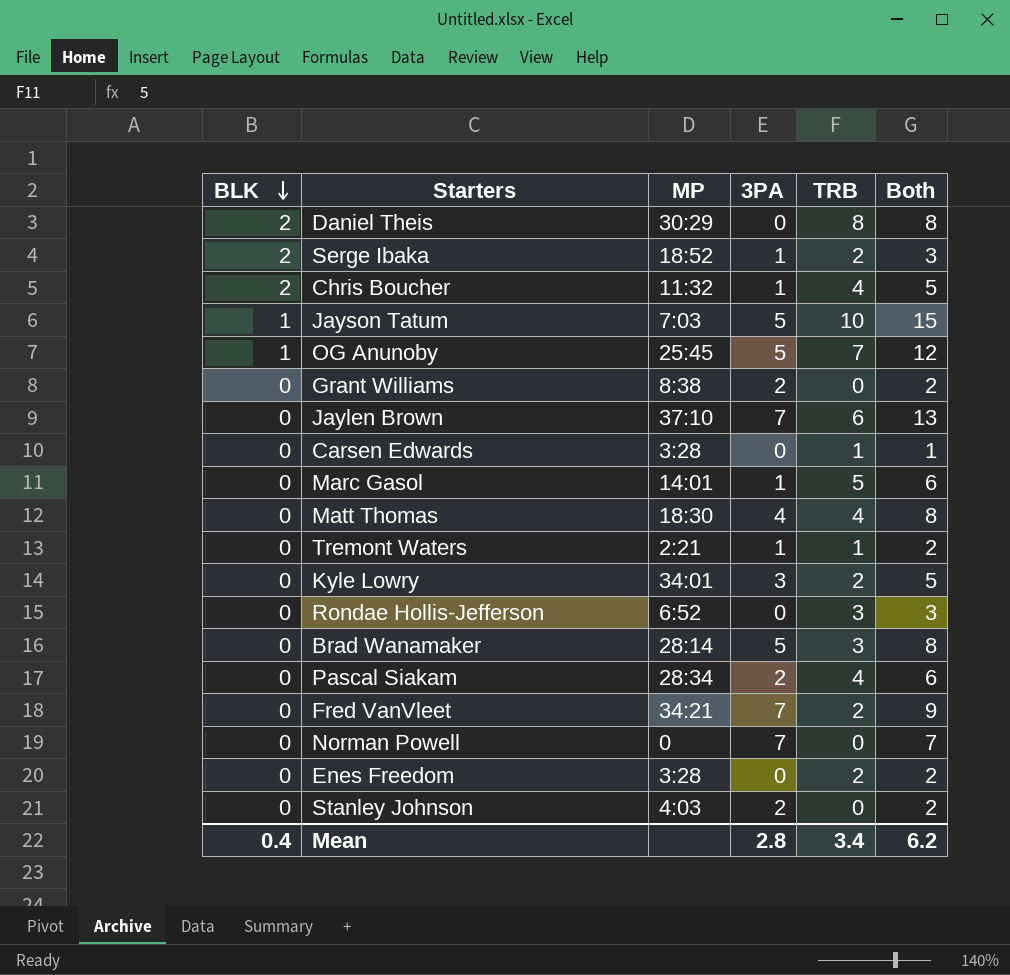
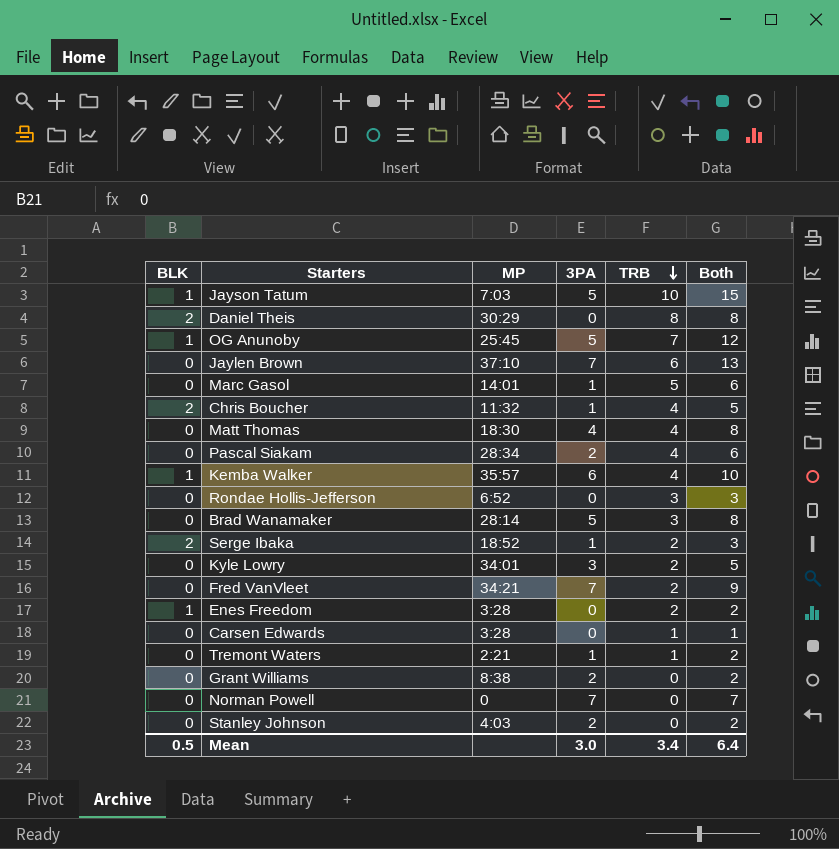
row order: BLK descending -> TRB descending
row Kemba Walker: none -> 1 | 35:57 | 6 | 4 | 10
Enes Freedom | BLK: 0 -> 1
Mean | BLK: 0.4 -> 0.5
Mean | 3PA: 2.8 -> 3.0
Mean | Both: 6.2 -> 6.4

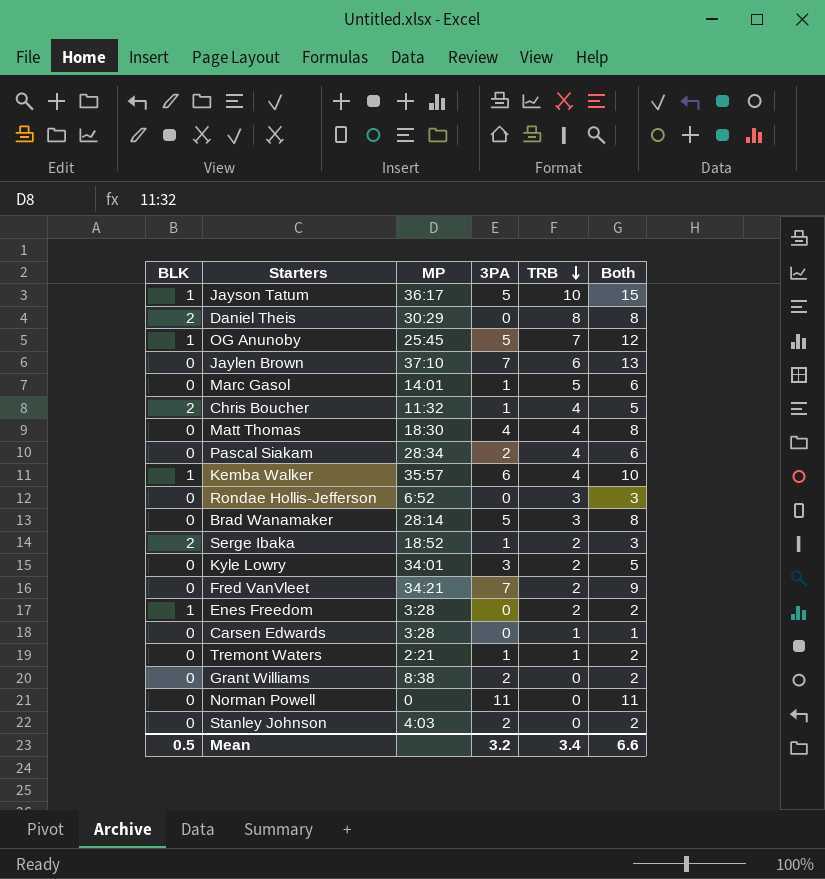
Jayson Tatum | MP: 7:03 -> 36:17
Norman Powell | 3PA: 7 -> 11
Norman Powell | Both: 7 -> 11
Mean | 3PA: 3.0 -> 3.2
Mean | Both: 6.4 -> 6.6

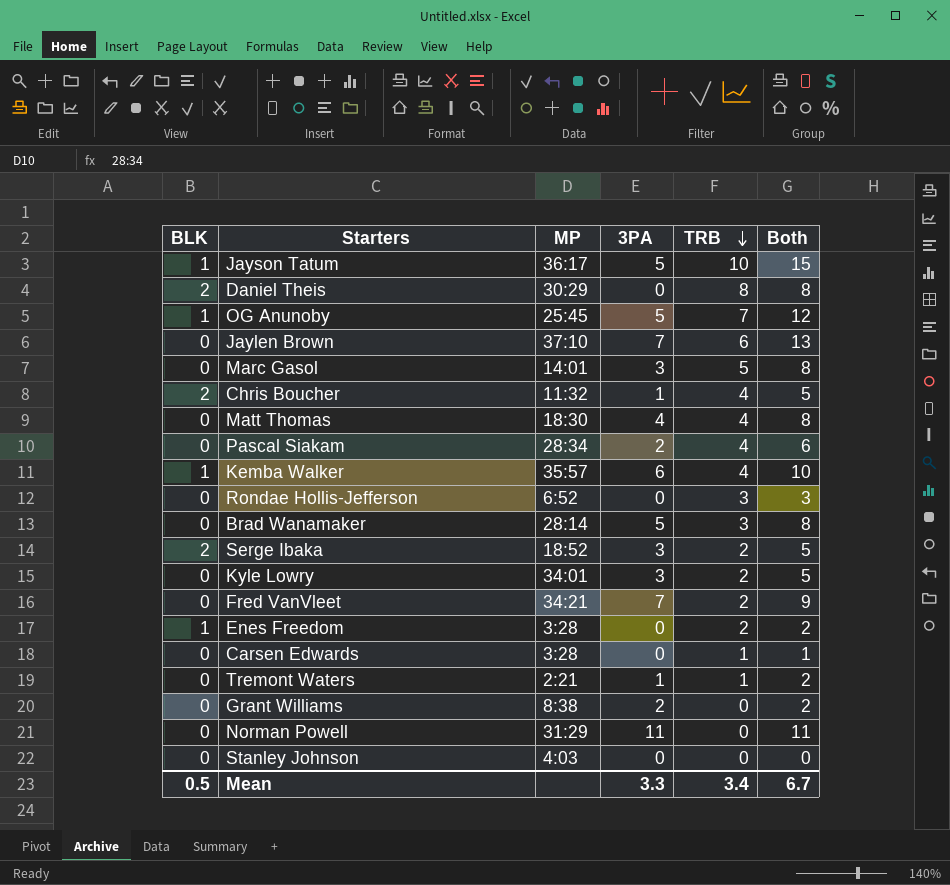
Marc Gasol | 3PA: 1 -> 3
Marc Gasol | Both: 6 -> 8
Serge Ibaka | 3PA: 1 -> 3
Serge Ibaka | Both: 3 -> 5
Norman Powell | MP: 0 -> 31:29
Stanley Johnson | 3PA: 2 -> 0
Stanley Johnson | Both: 2 -> 0
Mean | 3PA: 3.2 -> 3.3
Mean | Both: 6.6 -> 6.7

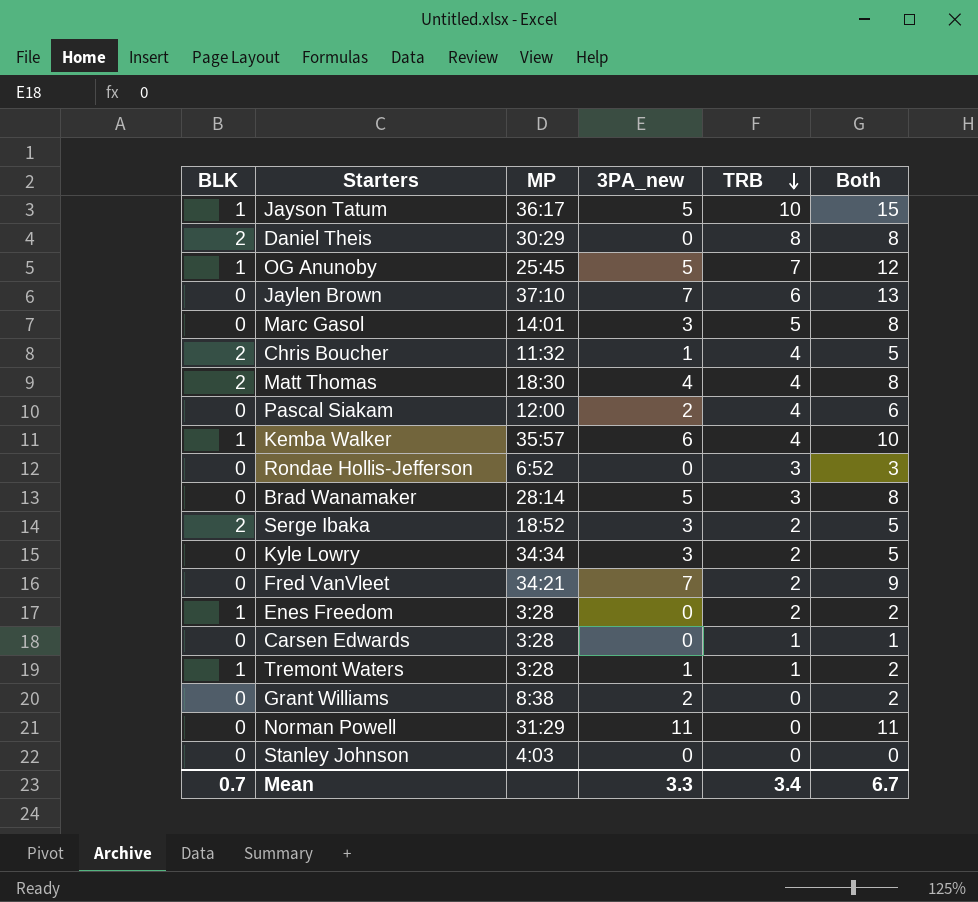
column name: 3PA -> 3PA_new
Matt Thomas | BLK: 0 -> 2
Pascal Siakam | MP: 28:34 -> 12:00
Kyle Lowry | MP: 34:01 -> 34:34
Tremont Waters | BLK: 0 -> 1
Tremont Waters | MP: 2:21 -> 3:28
Mean | BLK: 0.5 -> 0.7

